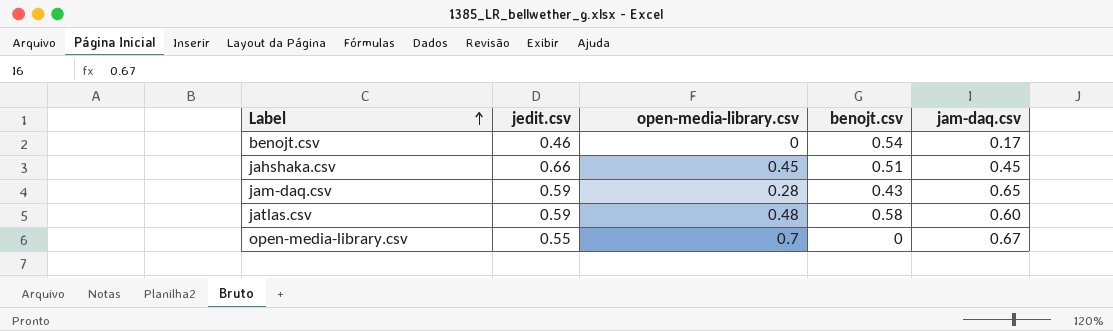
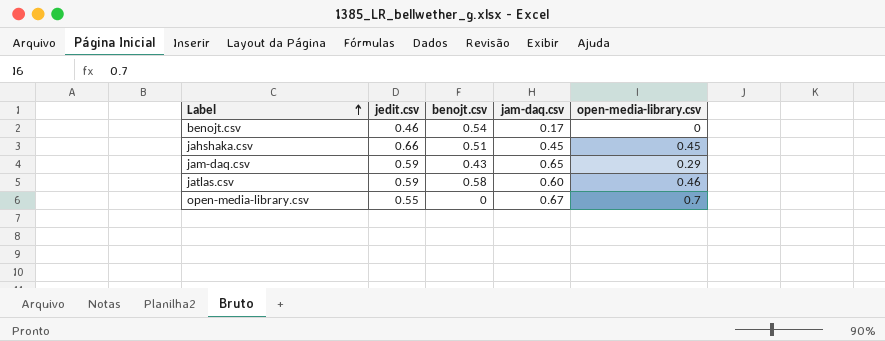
column open-media-library.csv | position: 3 -> 5
jam-daq.csv | open-media-library.csv: 0.28 -> 0.29
jatlas.csv | open-media-library.csv: 0.48 -> 0.46

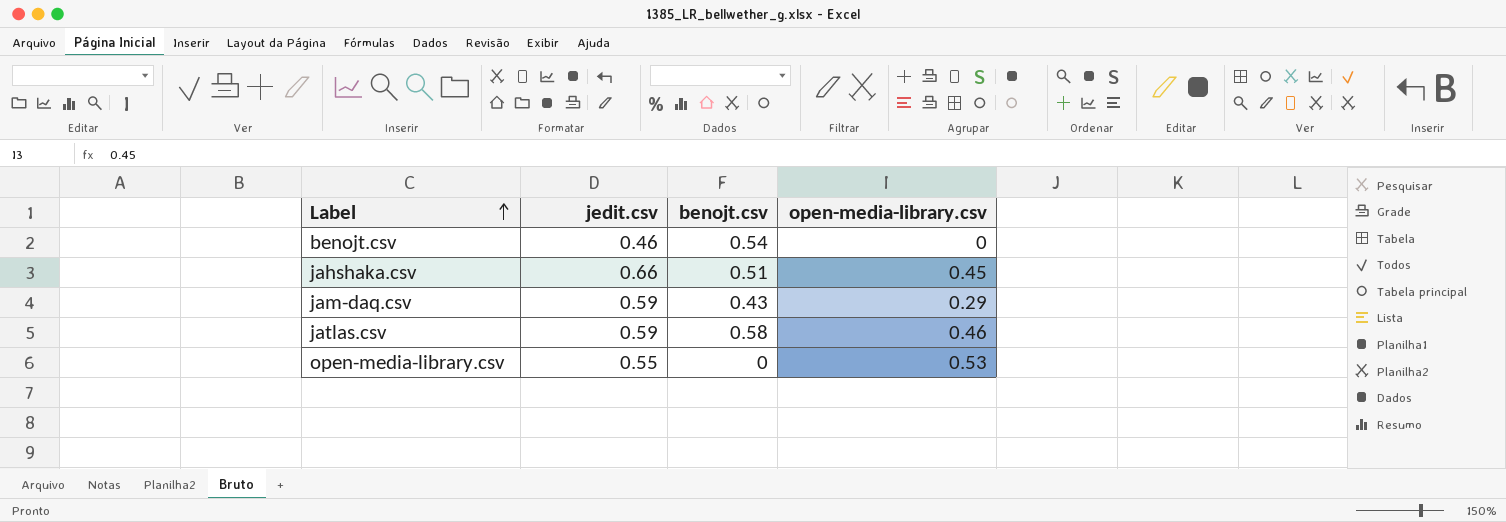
column jam-daq.csv | position: 4 -> none
open-media-library.csv | open-media-library.csv: 0.7 -> 0.53

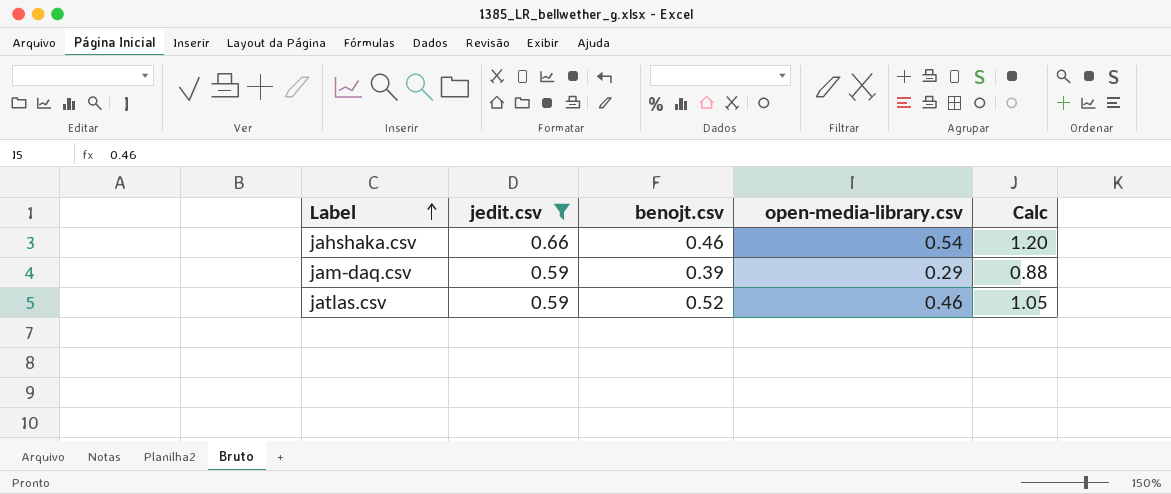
filter: none -> jedit.csv >= 0.59
column Calc | formula: none -> [jedit.csv] + [open-media-library.csv]
jahshaka.csv | benojt.csv: 0.51 -> 0.46
jahshaka.csv | open-media-library.csv: 0.45 -> 0.54
jam-daq.csv | benojt.csv: 0.43 -> 0.39
jatlas.csv | benojt.csv: 0.58 -> 0.52

